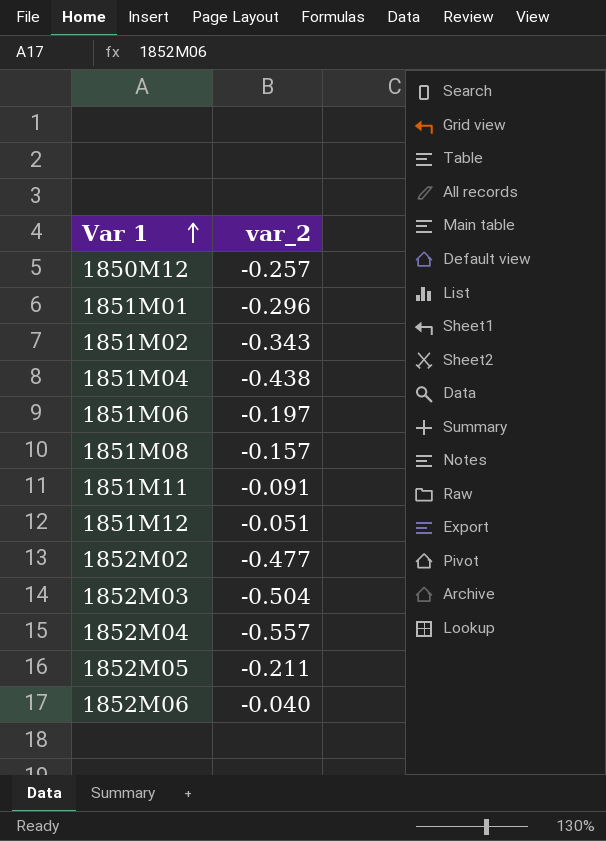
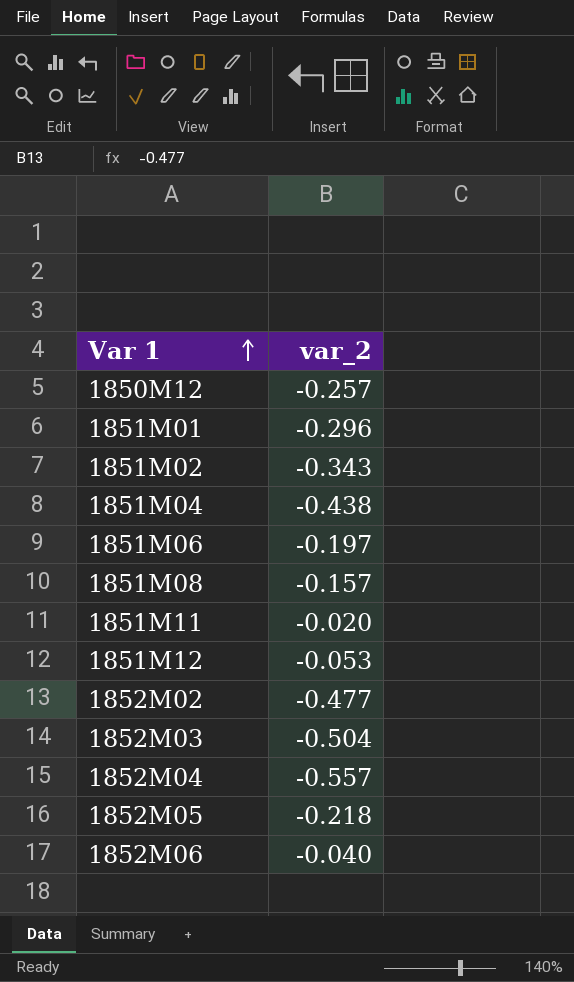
1851M11 | var_2: -0.091 -> -0.020
1851M12 | var_2: -0.051 -> -0.053
1852M05 | var_2: -0.211 -> -0.218

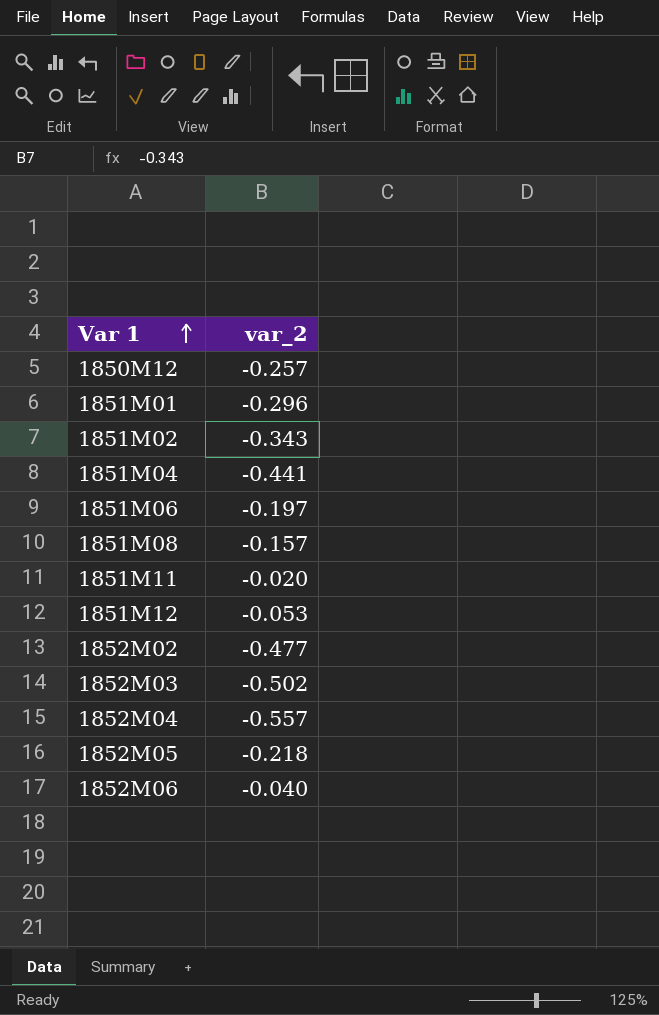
1851M04 | var_2: -0.438 -> -0.441
1852M03 | var_2: -0.504 -> -0.502

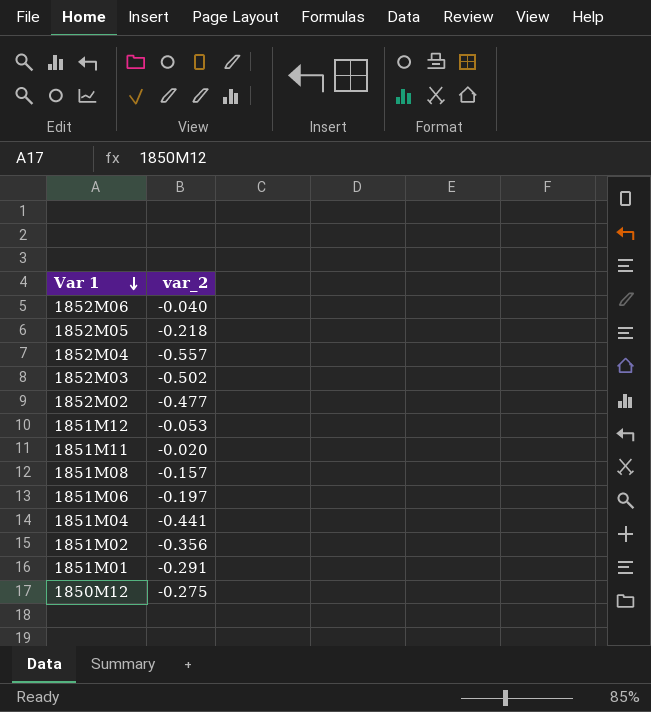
row order: Var 1 ascending -> Var 1 descending
1851M02 | var_2: -0.343 -> -0.356
1851M01 | var_2: -0.296 -> -0.291
1850M12 | var_2: -0.257 -> -0.275

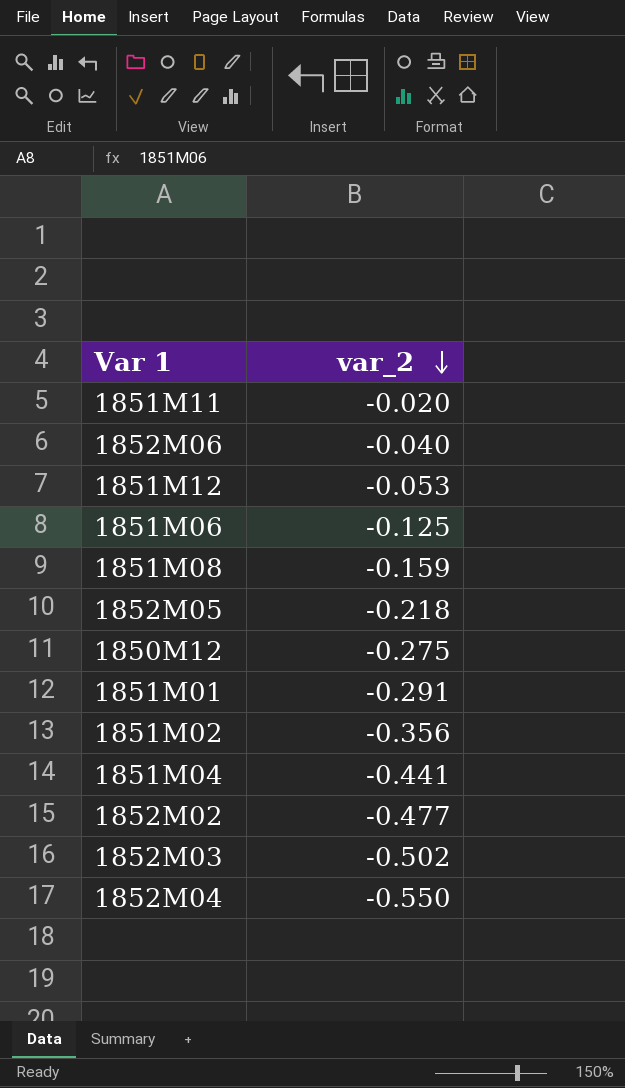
row order: Var 1 descending -> var_2 descending
1851M06 | var_2: -0.197 -> -0.125
1851M08 | var_2: -0.157 -> -0.159
1852M04 | var_2: -0.557 -> -0.550

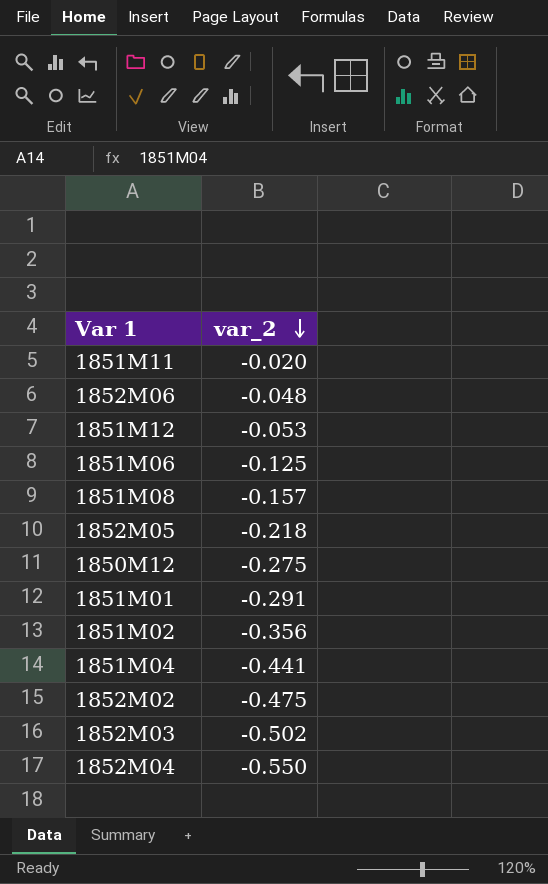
1852M06 | var_2: -0.040 -> -0.048
1851M08 | var_2: -0.159 -> -0.157
1852M02 | var_2: -0.477 -> -0.475

